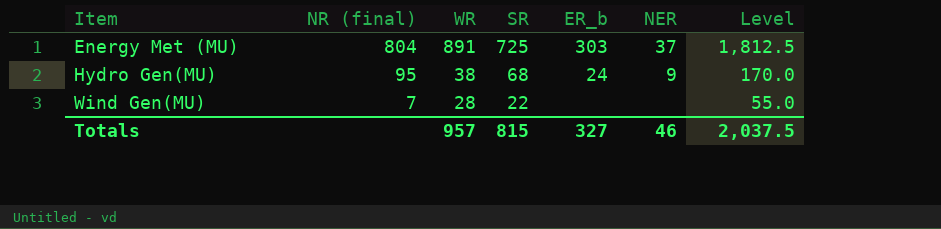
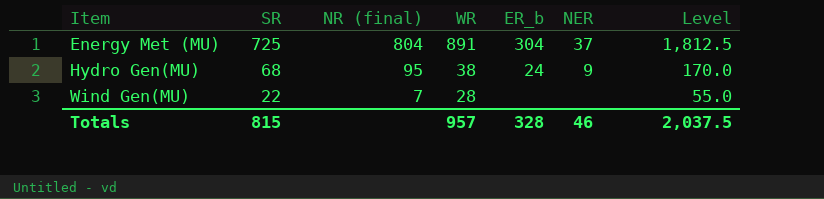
column SR | position: 4 -> 2
Energy Met (MU) | ER_b: 303 -> 304
Totals | ER_b: 327 -> 328

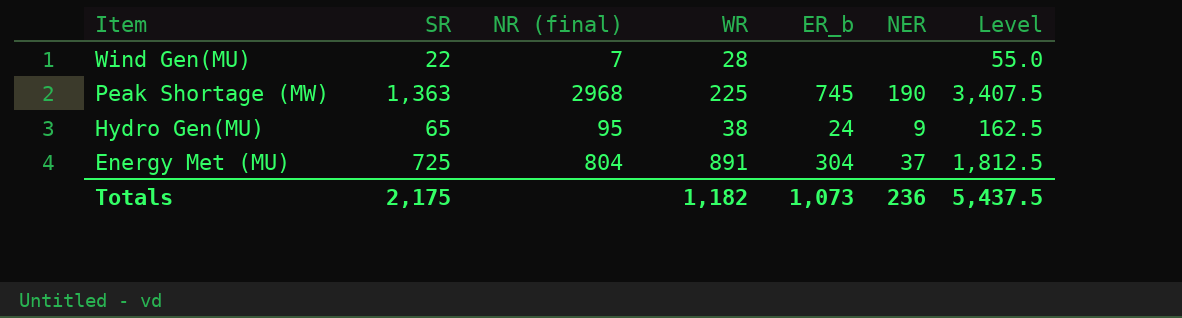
row order: Item ascending -> Item descending
row Peak Shortage (MW): none -> 1,363 | 2968 | 225 | 745 | 190 | 3,407.5
Hydro Gen(MU) | SR: 68 -> 65
Hydro Gen(MU) | Level: 170.0 -> 162.5
Totals | SR: 815 -> 2,175
Totals | WR: 957 -> 1,182
Totals | ER_b: 328 -> 1,073
Totals | NER: 46 -> 236
Totals | Level: 2,037.5 -> 5,437.5

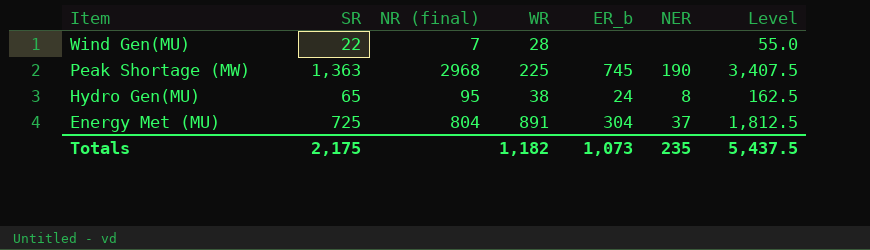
Hydro Gen(MU) | NER: 9 -> 8
Totals | NER: 236 -> 235

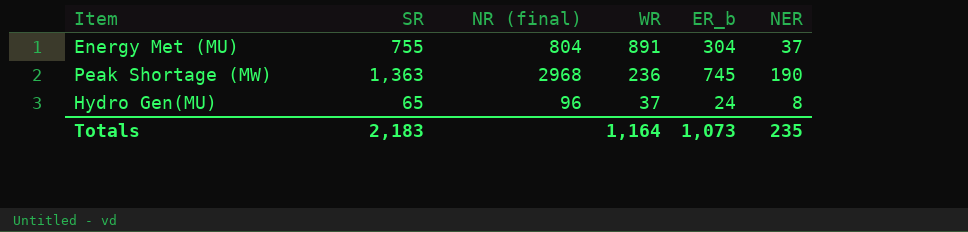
row order: Item descending -> WR descending
column Level | formula: [SR] * 2.5 -> none
row Wind Gen(MU): 22 | 7 | 28 | none | none | 55.0 -> none
Energy Met (MU) | SR: 725 -> 755
Peak Shortage (MW) | WR: 225 -> 236
Hydro Gen(MU) | NR (final): 95 -> 96
Hydro Gen(MU) | WR: 38 -> 37
Totals | SR: 2,175 -> 2,183
Totals | WR: 1,182 -> 1,164

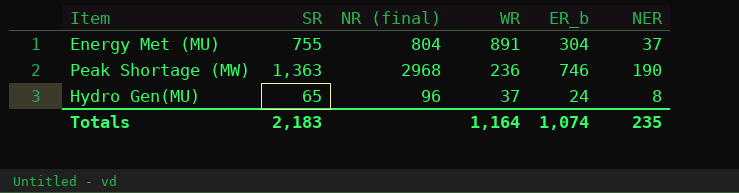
Peak Shortage (MW) | ER_b: 745 -> 746
Totals | ER_b: 1,073 -> 1,074

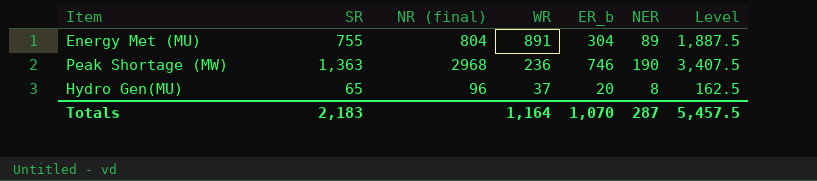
column Level | formula: none -> [SR] * 2.5
Energy Met (MU) | NER: 37 -> 89
Hydro Gen(MU) | ER_b: 24 -> 20
Totals | ER_b: 1,074 -> 1,070
Totals | NER: 235 -> 287

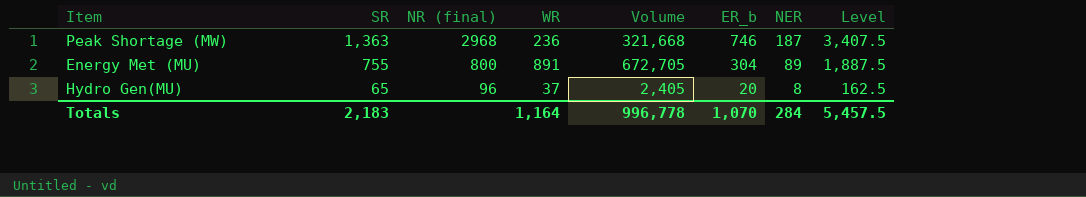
row order: WR descending -> SR descending
column Volume | formula: none -> [SR] * [WR]
Peak Shortage (MW) | NER: 190 -> 187
Energy Met (MU) | NR (final): 804 -> 800
Totals | NER: 287 -> 284

